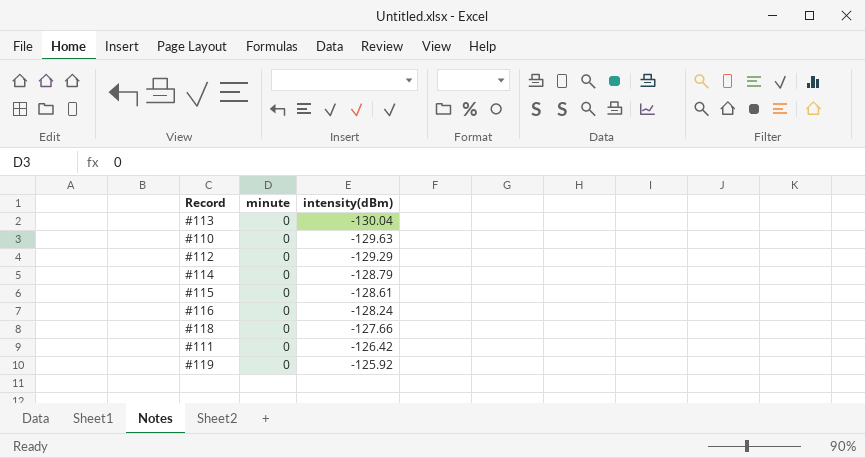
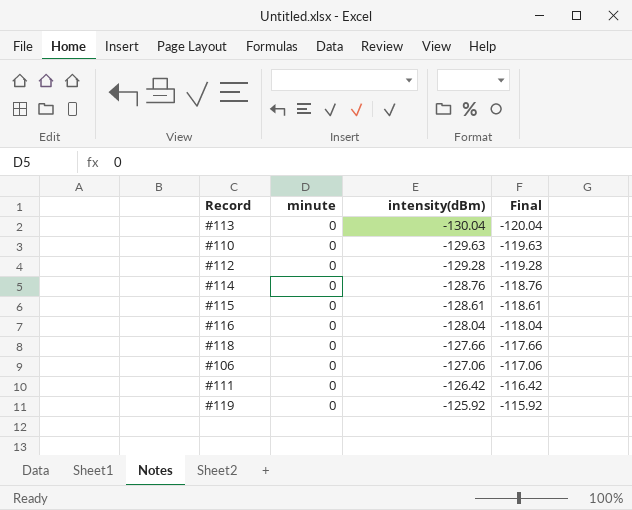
column Final | formula: none -> [intensity(dBm)] + 10
#112 | intensity(dBm): -129.29 -> -129.28
#114 | intensity(dBm): -128.79 -> -128.76
#116 | intensity(dBm): -128.24 -> -128.04
row #106: none -> 0 | -127.06 | -117.06

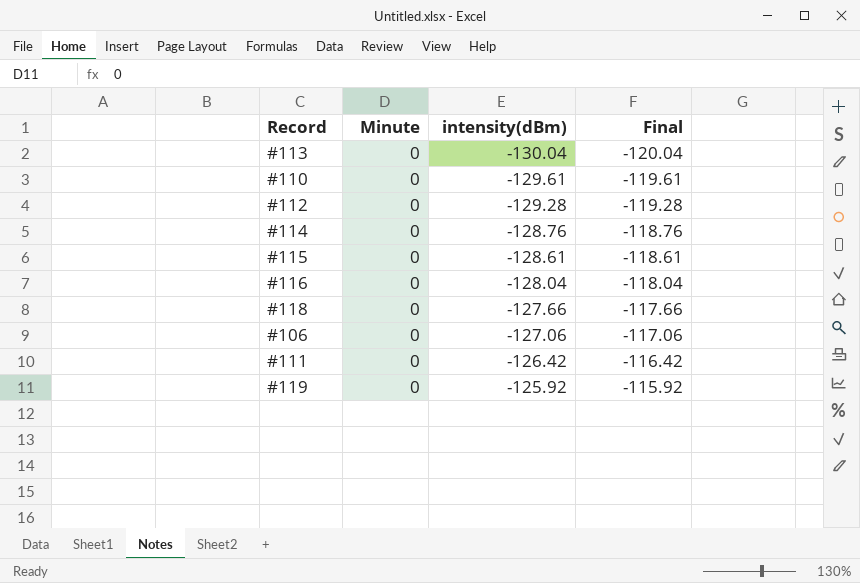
column name: minute -> Minute
#110 | intensity(dBm): -129.63 -> -129.61
#110 | Final: -119.63 -> -119.61

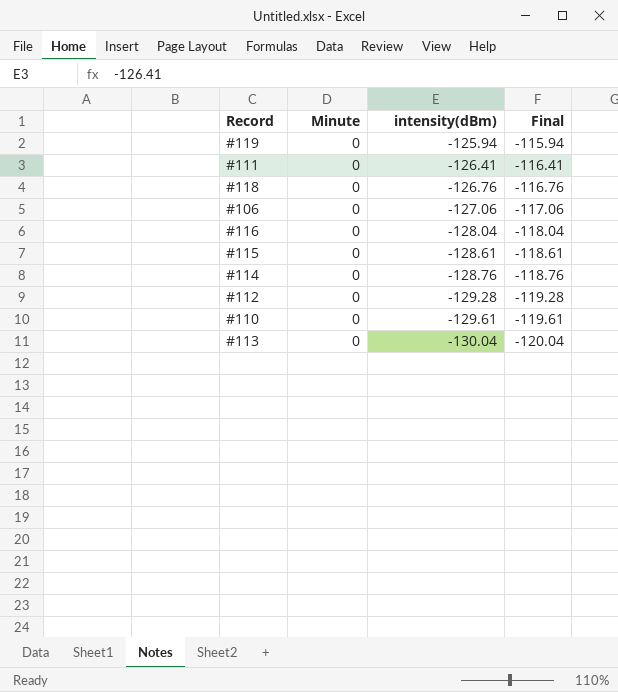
row order: intensity(dBm) ascending -> intensity(dBm) descending
#119 | intensity(dBm): -125.92 -> -125.94
#119 | Final: -115.92 -> -115.94
#111 | intensity(dBm): -126.42 -> -126.41
#111 | Final: -116.42 -> -116.41
#118 | intensity(dBm): -127.66 -> -126.76
#118 | Final: -117.66 -> -116.76

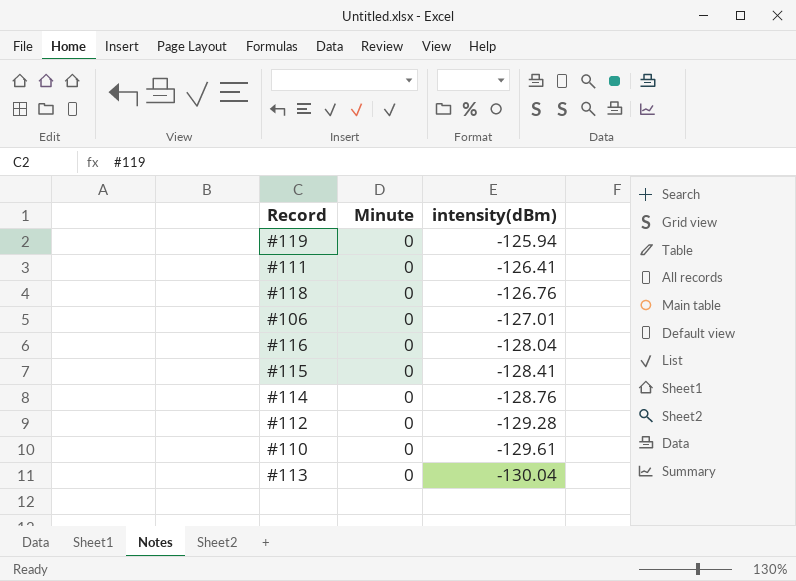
column Final | formula: [intensity(dBm)] + 10 -> none
#106 | intensity(dBm): -127.06 -> -127.01
#115 | intensity(dBm): -128.61 -> -128.41

